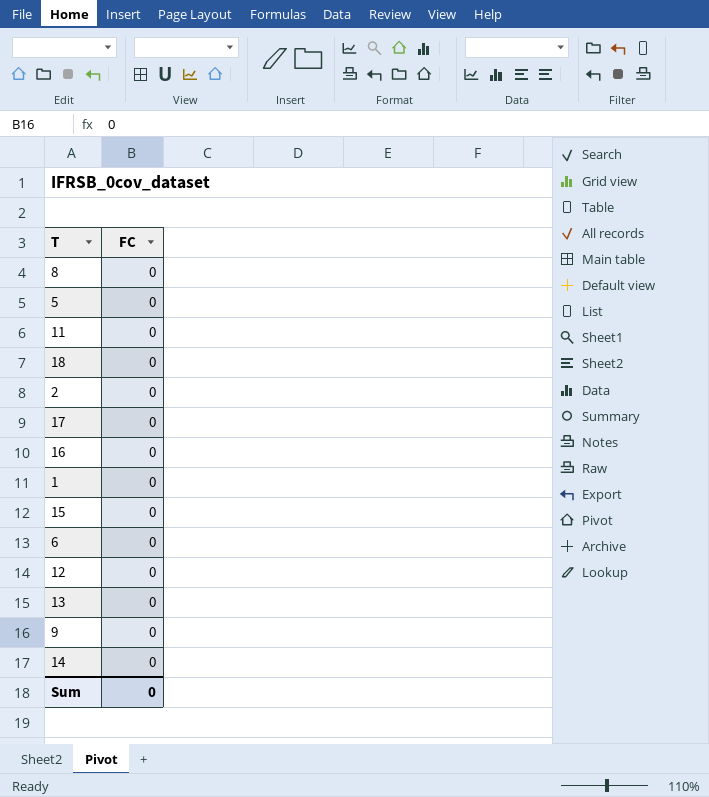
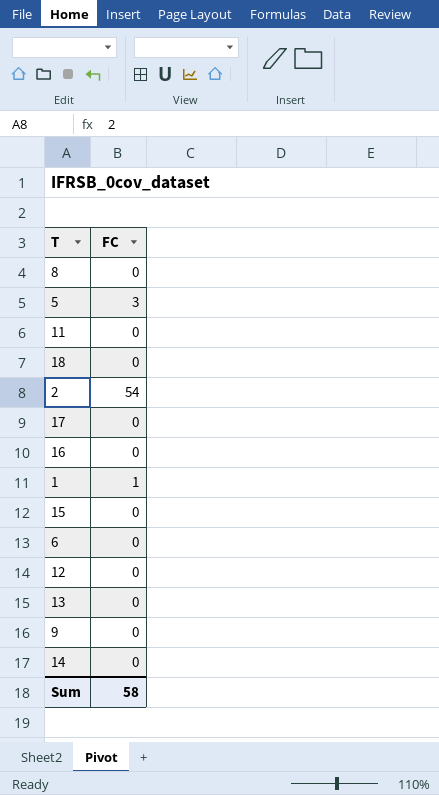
5 | FC: 0 -> 3
2 | FC: 0 -> 54
1 | FC: 0 -> 1
Sum | FC: 0 -> 58

